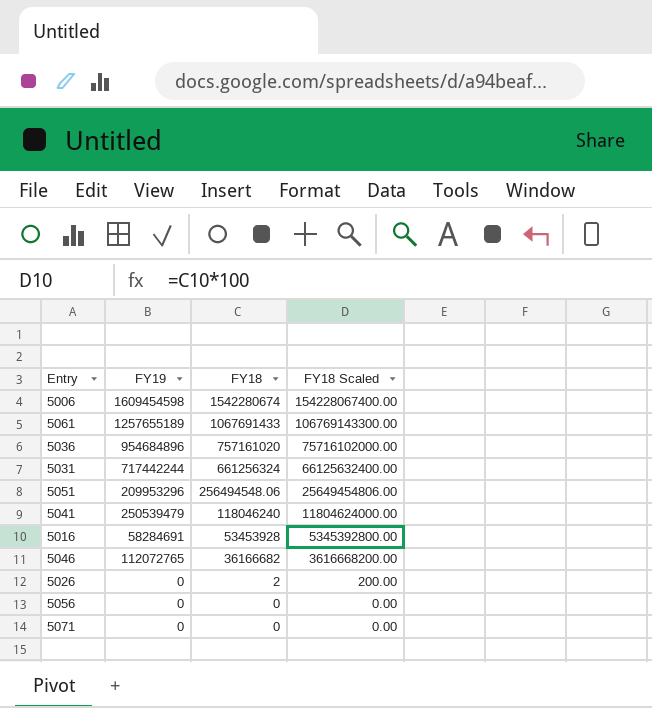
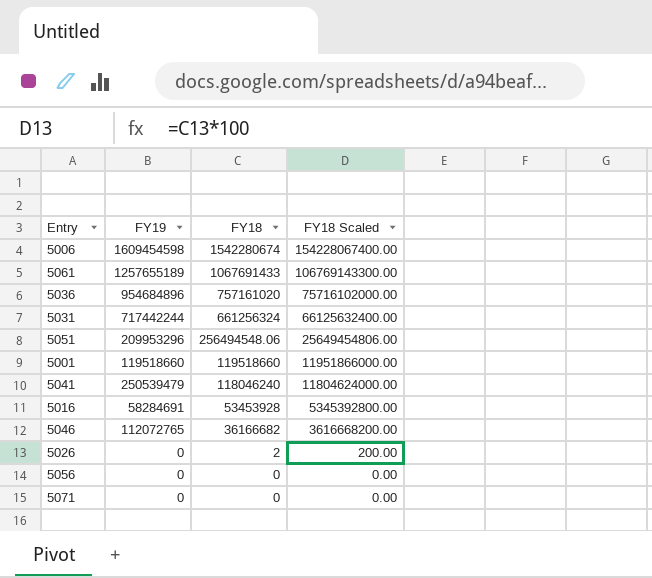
row 5001: none -> 119518660 | 119518660 | 11951866000.00

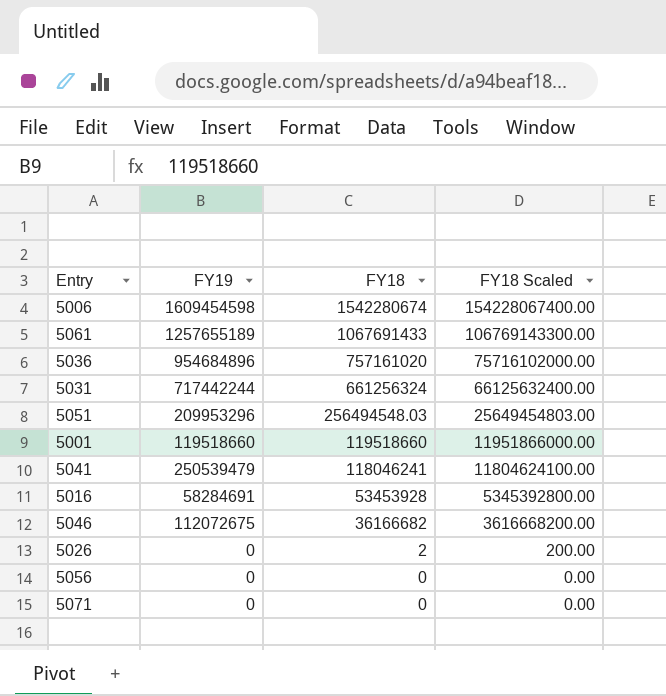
5051 | FY18: 256494548.06 -> 256494548.03
5051 | FY18 Scaled: 25649454806.00 -> 25649454803.00
5041 | FY18: 118046240 -> 118046241
5041 | FY18 Scaled: 11804624000.00 -> 11804624100.00
5046 | FY19: 112072765 -> 112072675

